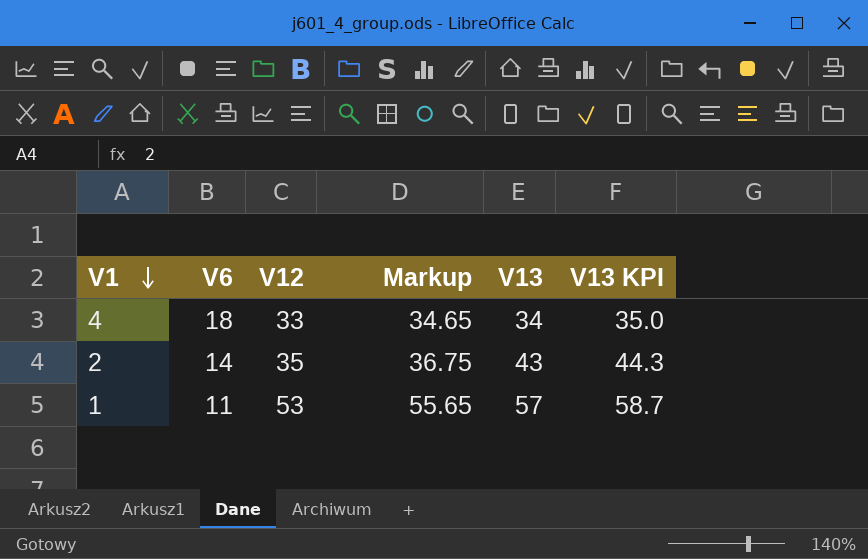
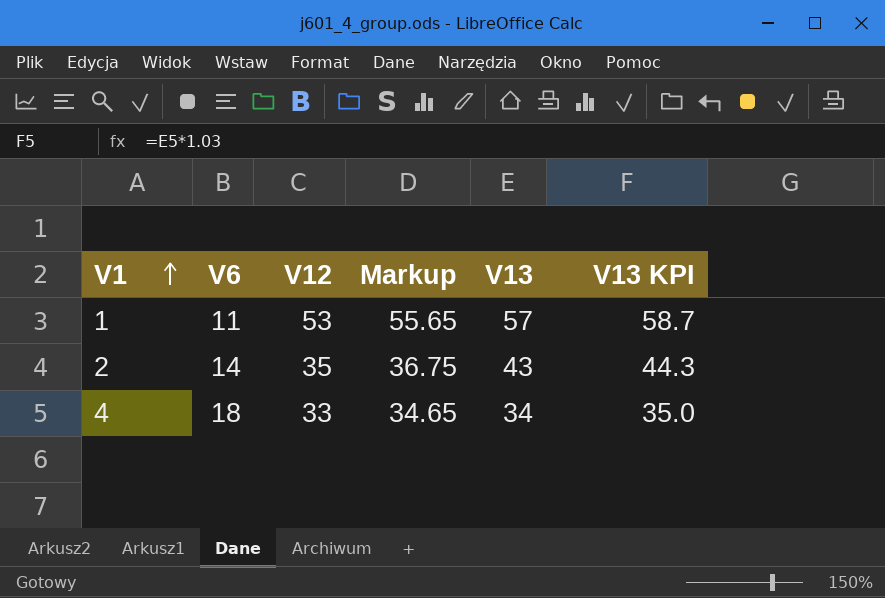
row order: V1 descending -> V1 ascending

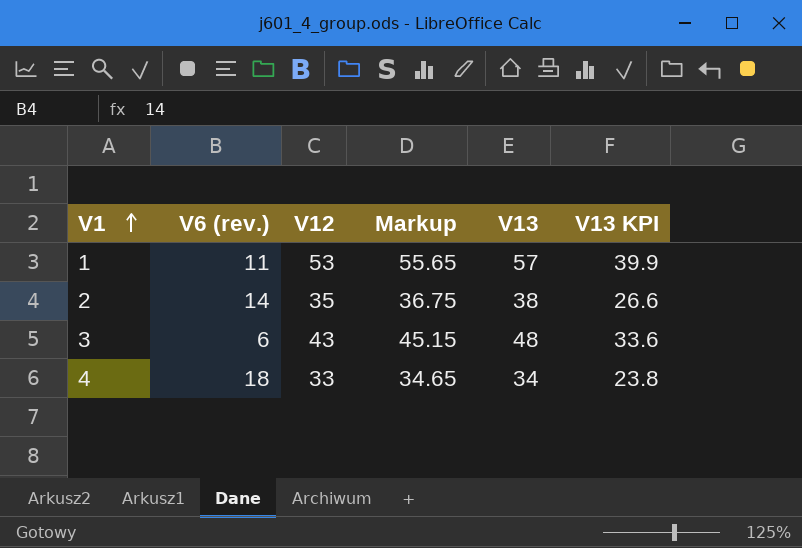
column name: V6 -> V6 (rev.)
column V13 KPI | formula: [V13] * 1.03 -> [V13] * 0.7
2 | V13: 43 -> 38
row 3: none -> 6 | 43 | 45.15 | 48 | 33.6

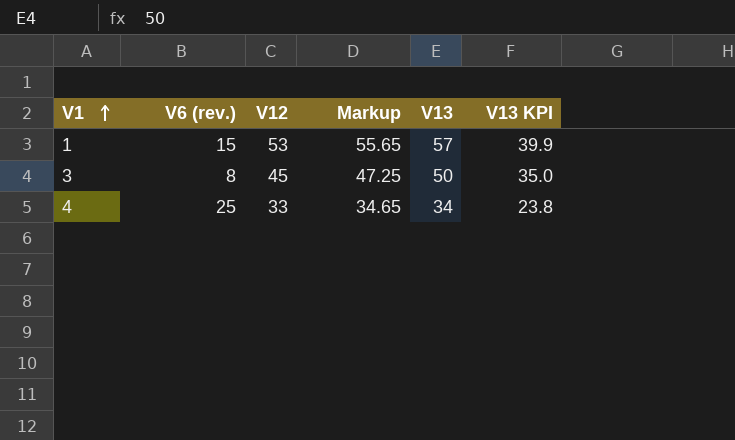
row 2: 14 | 35 | 36.75 | 38 | 26.6 -> none
1 | V6 (rev.): 11 -> 15
3 | V6 (rev.): 6 -> 8
3 | V12: 43 -> 45
3 | Markup: 45.15 -> 47.25
3 | V13: 48 -> 50
3 | V13 KPI: 33.6 -> 35.0
4 | V6 (rev.): 18 -> 25

